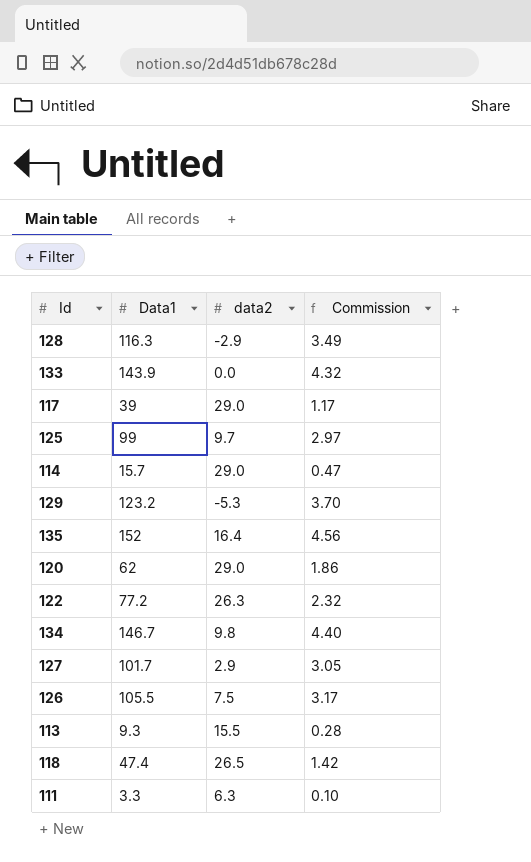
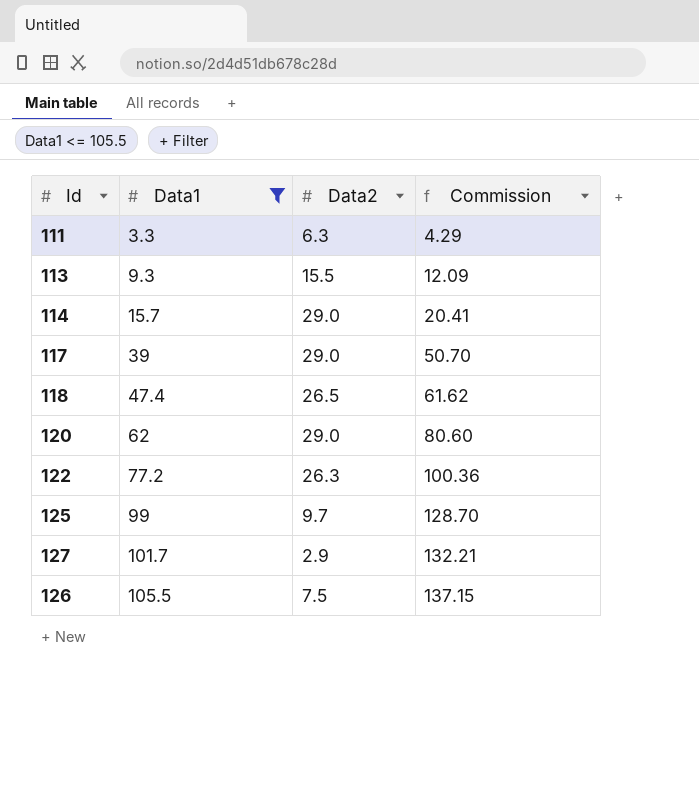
filter: none -> Data1 <= 105.5
row order: none -> Data1 ascending
column name: data2 -> Data2
column Commission | formula: [Data1] * 0.03 -> [Data1] * 1.3

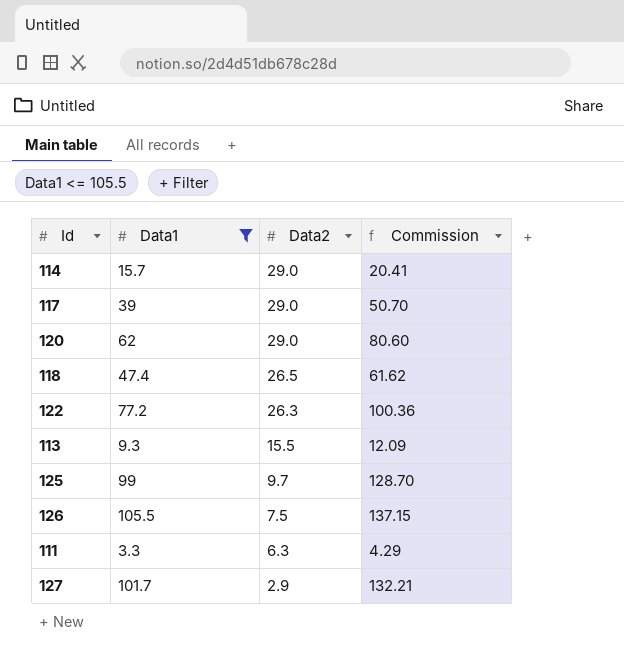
row order: Data1 ascending -> Data2 descending

